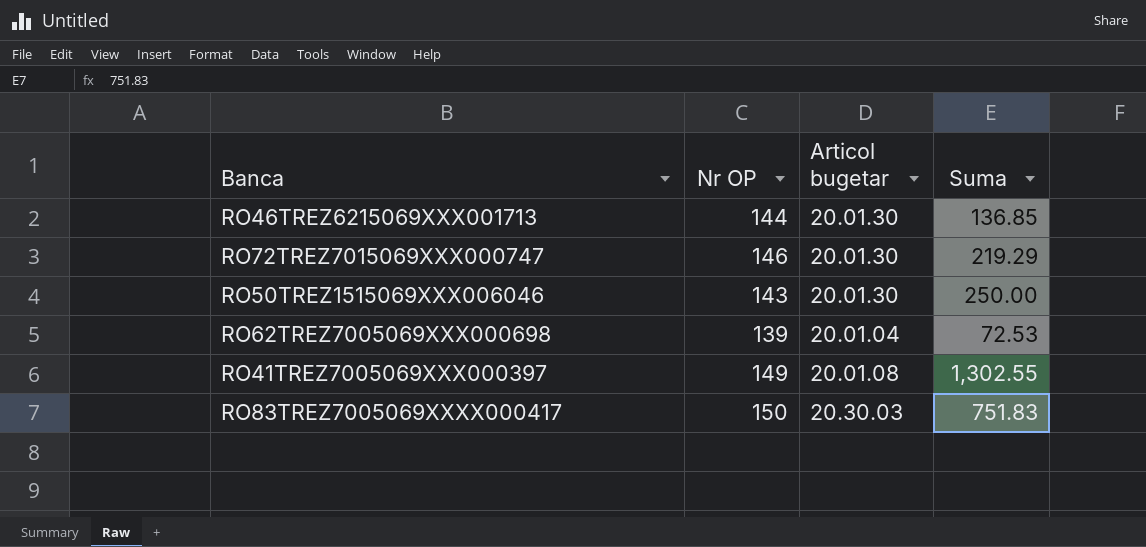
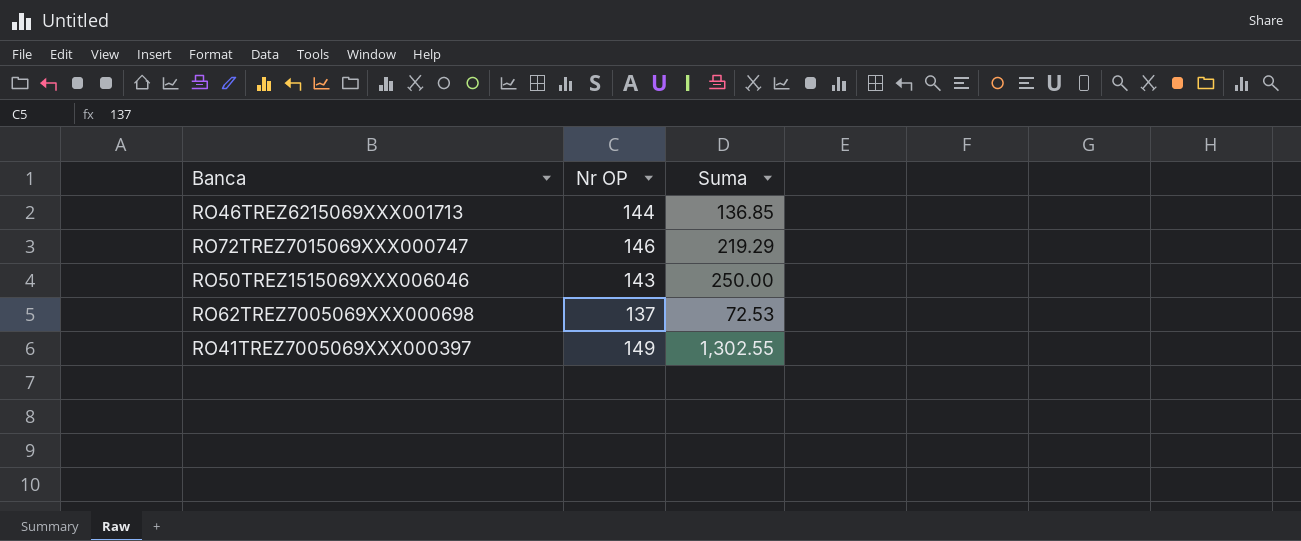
column Articol bugetar | position: 3 -> none
row RO83TREZ7005069XXXX000417: 150 | 20.30.03 | 751.83 -> none
RO62TREZ7005069XXX000698 | Nr OP: 139 -> 137

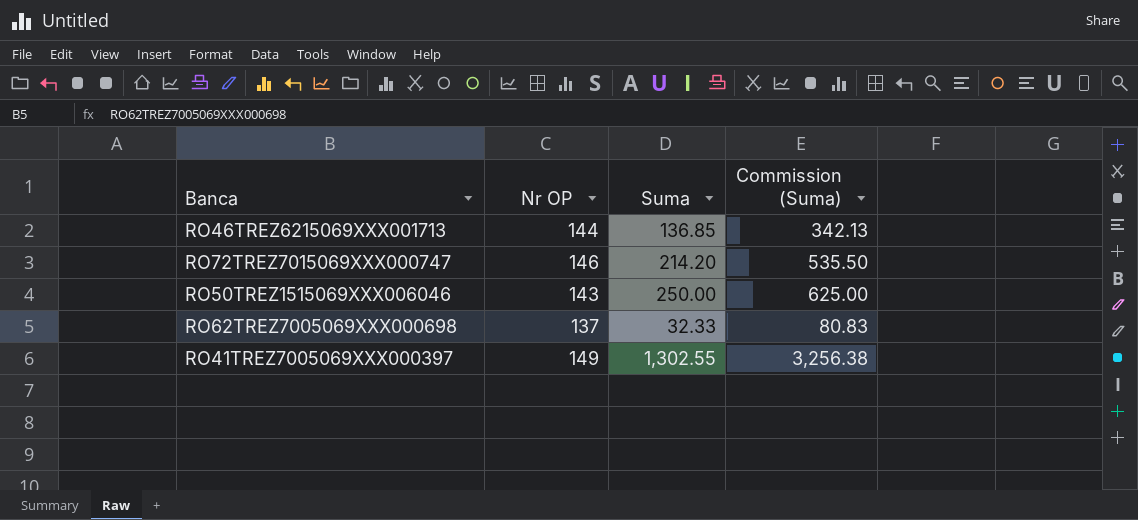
column Commission (Suma) | formula: none -> [Suma] * 2.5
RO72TREZ7015069XXX000747 | Suma: 219.29 -> 214.20
RO62TREZ7005069XXX000698 | Suma: 72.53 -> 32.33

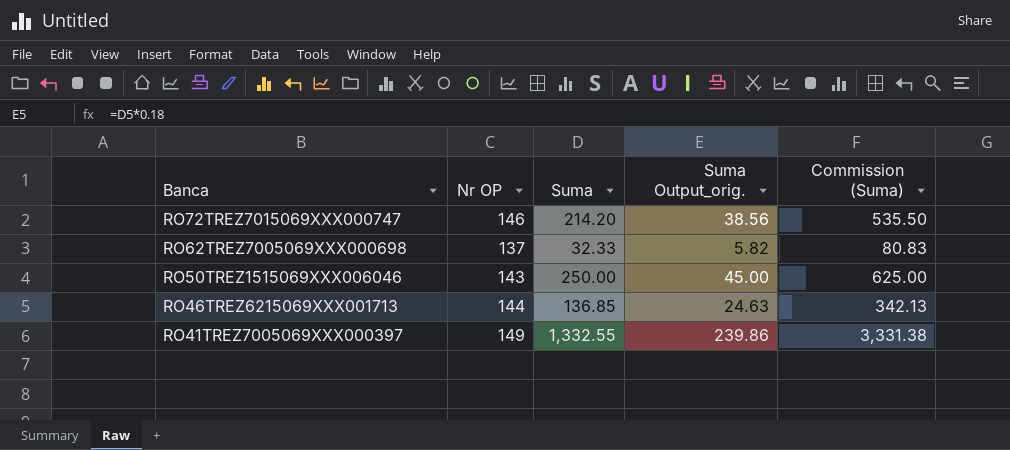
row order: none -> Banca descending
column Suma Output_orig. | formula: none -> [Suma] * 0.18
RO41TREZ7005069XXX000397 | Suma: 1,302.55 -> 1,332.55
RO41TREZ7005069XXX000397 | Commission (Suma): 3,256.38 -> 3,331.38

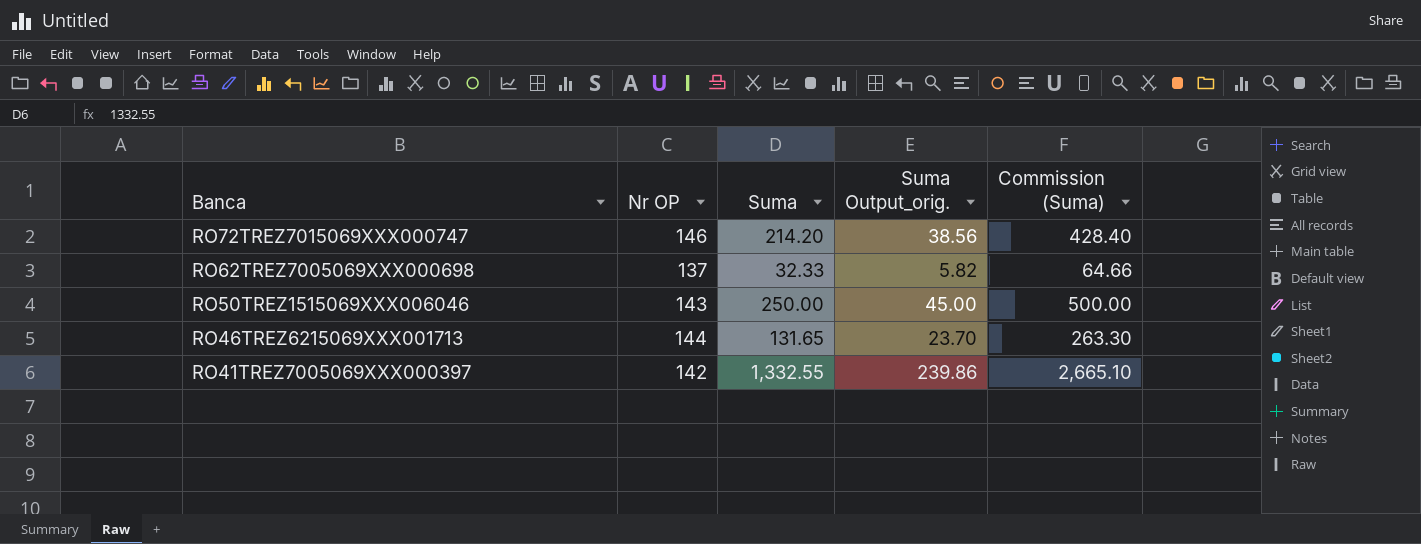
column Commission (Suma) | formula: [Suma] * 2.5 -> [Suma] * 2
RO46TREZ6215069XXX001713 | Suma: 136.85 -> 131.65
RO46TREZ6215069XXX001713 | Suma Output_orig.: 24.63 -> 23.70
RO41TREZ7005069XXX000397 | Nr OP: 149 -> 142

